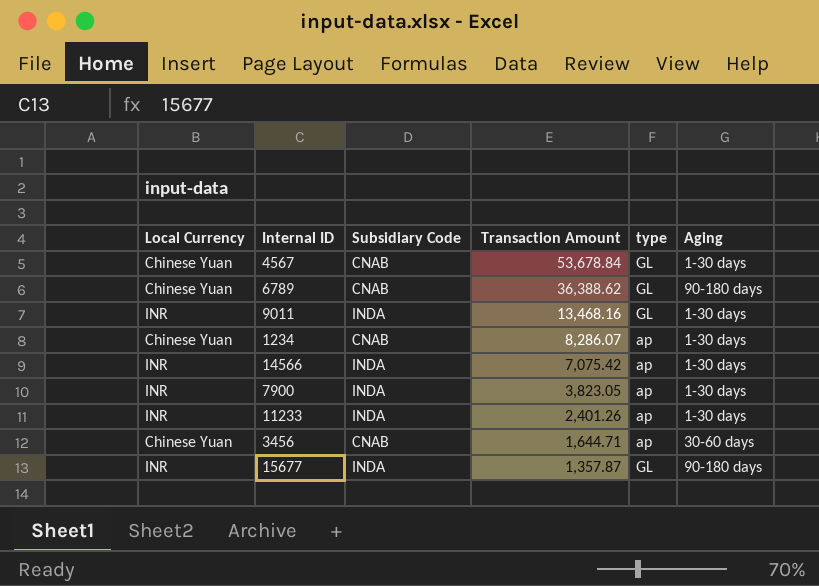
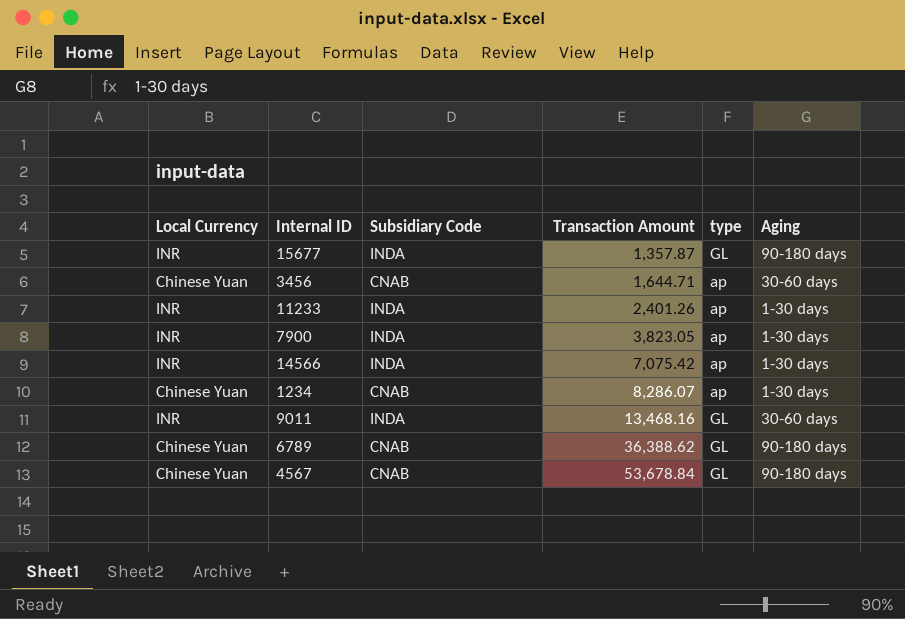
row order: Transaction Amount descending -> Transaction Amount ascending
9011 | Aging: 1-30 days -> 30-60 days
4567 | Aging: 1-30 days -> 90-180 days

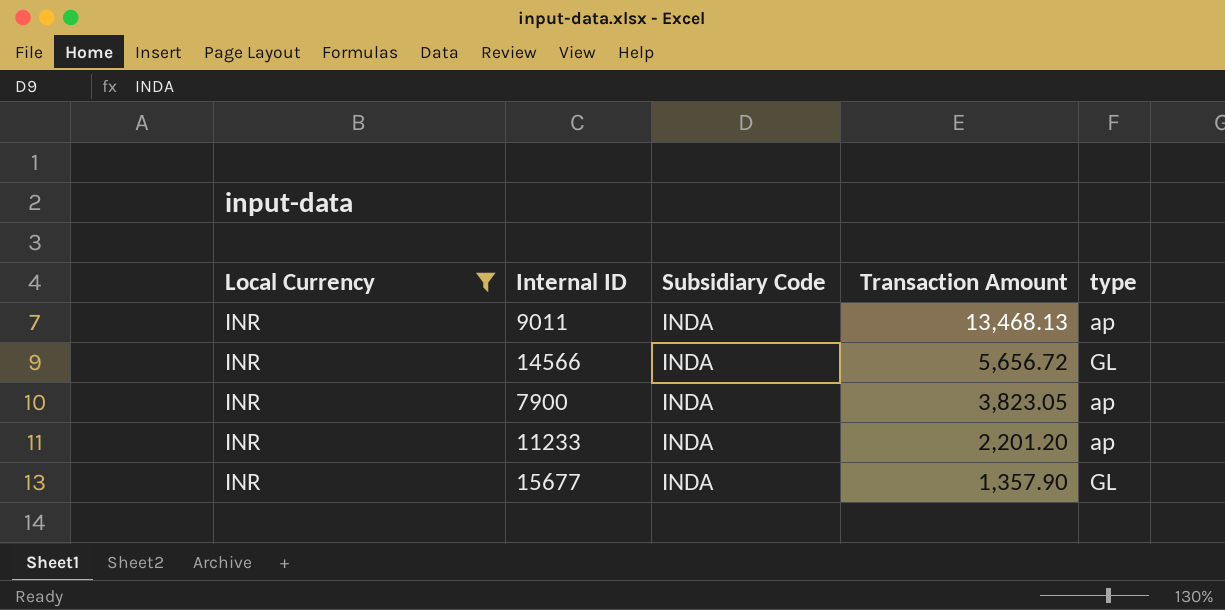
filter: none -> Local Currency = INR
row order: Transaction Amount ascending -> Transaction Amount descending
column Aging | position: 6 -> none
9011 | Transaction Amount: 13,468.16 -> 13,468.13
9011 | type: GL -> ap
14566 | Transaction Amount: 7,075.42 -> 5,656.72
14566 | type: ap -> GL
11233 | Transaction Amount: 2,401.26 -> 2,201.20
15677 | Transaction Amount: 1,357.87 -> 1,357.90

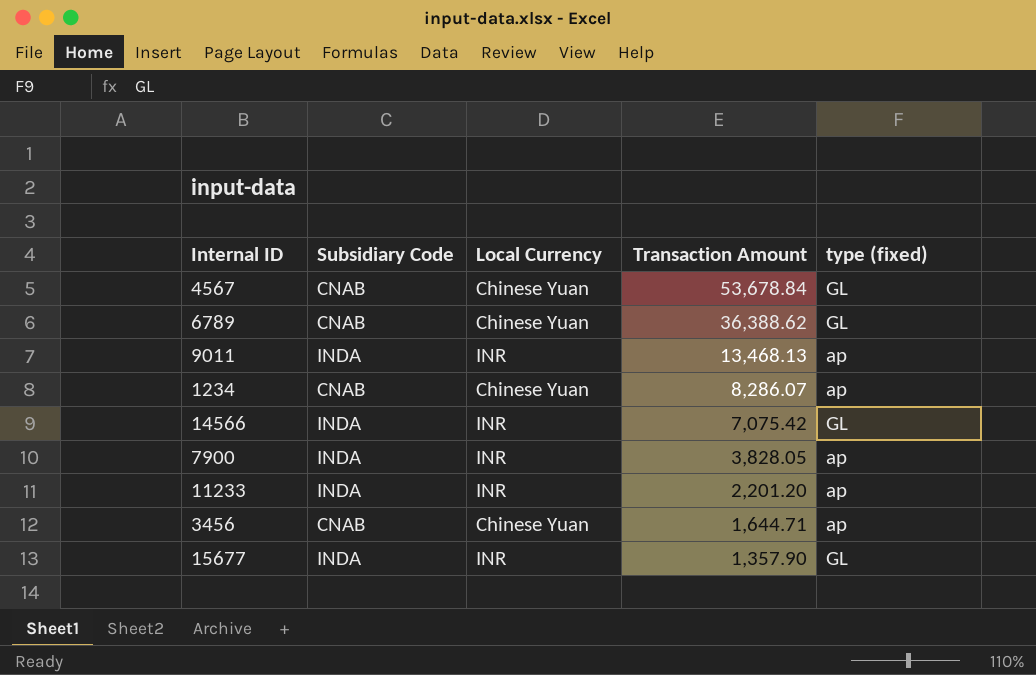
filter: Local Currency = INR -> none
column Local Currency | position: 1 -> 3
column name: type -> type (fixed)
14566 | Transaction Amount: 5,656.72 -> 7,075.42
7900 | Transaction Amount: 3,823.05 -> 3,828.05

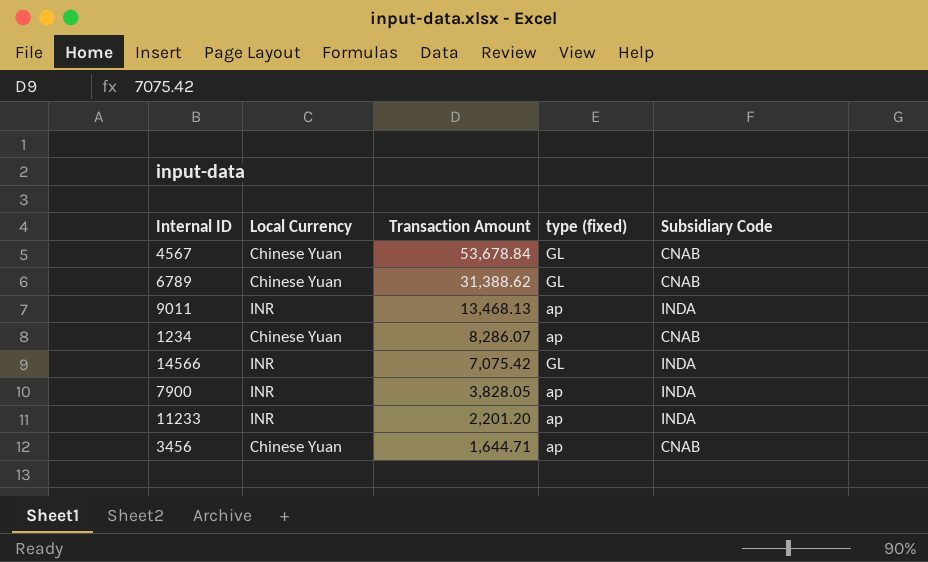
column Subsidiary Code | position: 2 -> 5
row 15677: INDA | INR | 1,357.90 | GL -> none
6789 | Transaction Amount: 36,388.62 -> 31,388.62

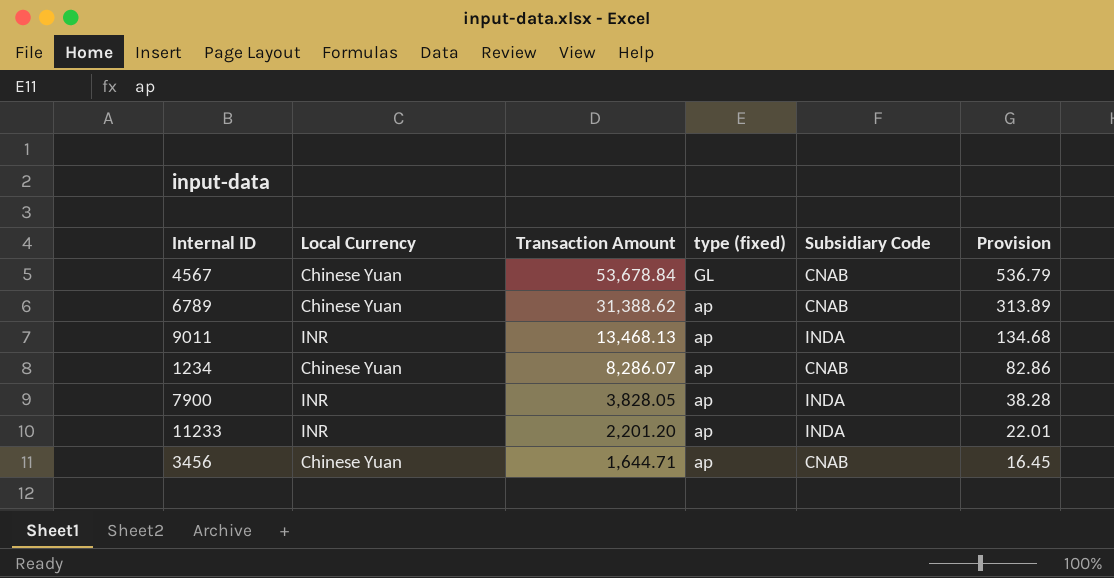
column Provision | formula: none -> [Transaction Amount] * 0.01
row 14566: INR | 7,075.42 | GL | INDA -> none
6789 | type (fixed): GL -> ap

